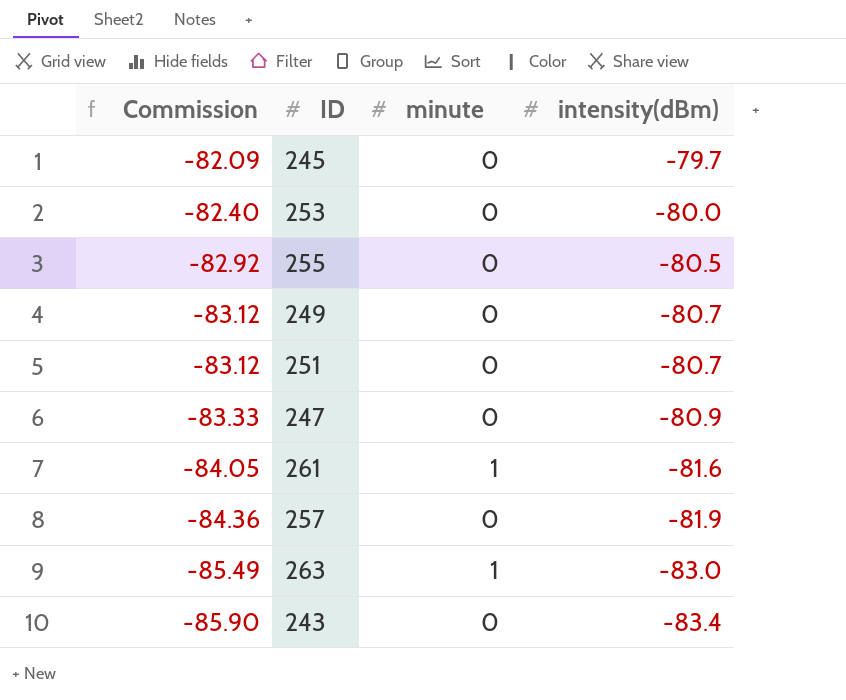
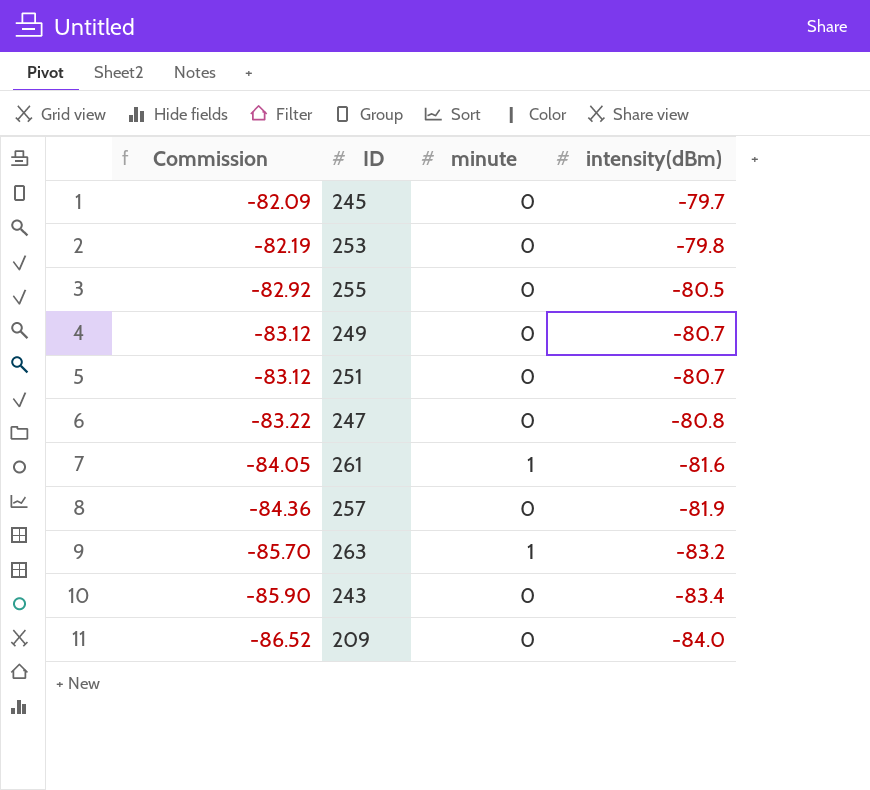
253 | Commission: -82.40 -> -82.19
253 | intensity(dBm): -80.0 -> -79.8
247 | Commission: -83.33 -> -83.22
247 | intensity(dBm): -80.9 -> -80.8
263 | Commission: -85.49 -> -85.70
263 | intensity(dBm): -83.0 -> -83.2
row 209: none -> -86.52 | 0 | -84.0

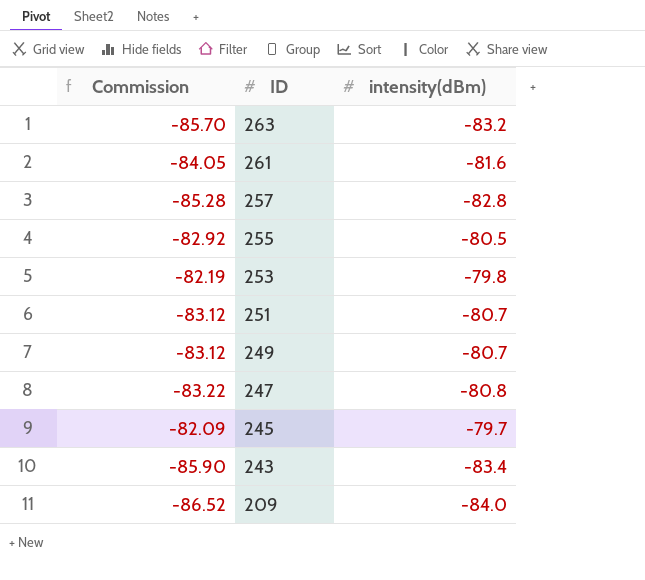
row order: Commission descending -> ID descending
column minute | position: 3 -> none
257 | Commission: -84.36 -> -85.28
257 | intensity(dBm): -81.9 -> -82.8

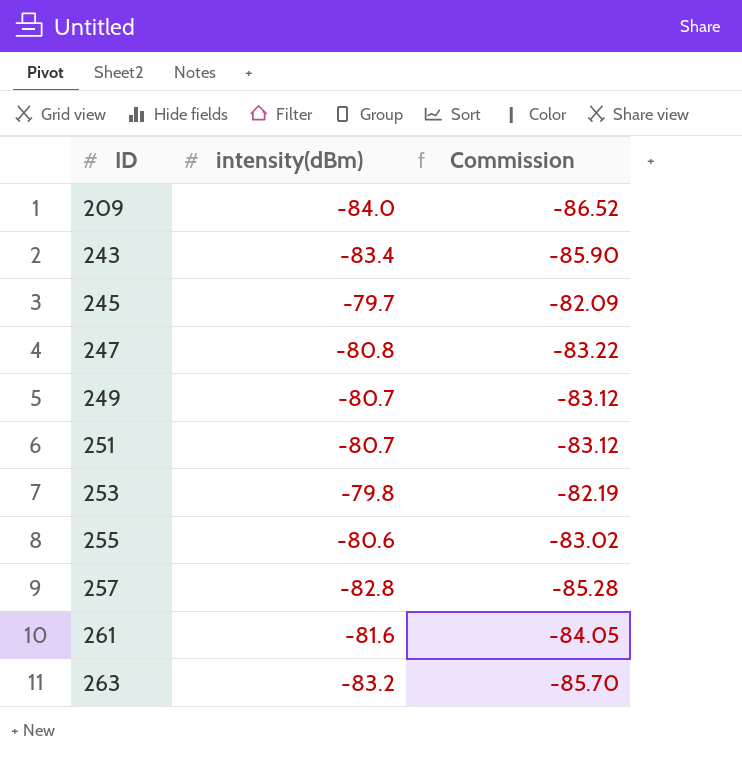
row order: ID descending -> ID ascending
column Commission | position: 1 -> 3
255 | intensity(dBm): -80.5 -> -80.6
255 | Commission: -82.92 -> -83.02

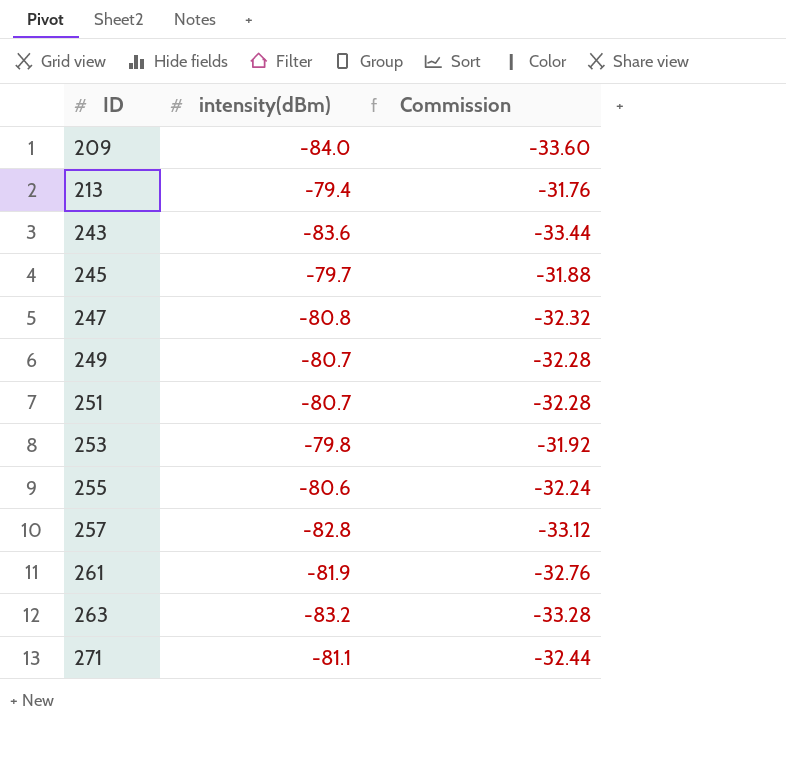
column Commission | formula: [intensity(dBm)] * 1.03 -> [intensity(dBm)] * 0.4
row 213: none -> -79.4 | -31.76
243 | intensity(dBm): -83.4 -> -83.6
261 | intensity(dBm): -81.6 -> -81.9
row 271: none -> -81.1 | -32.44

